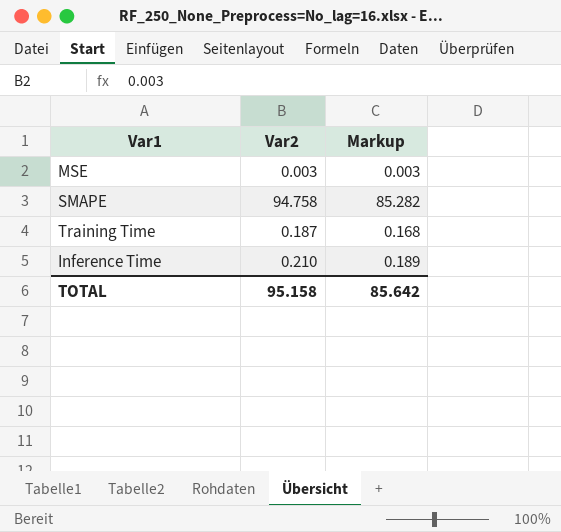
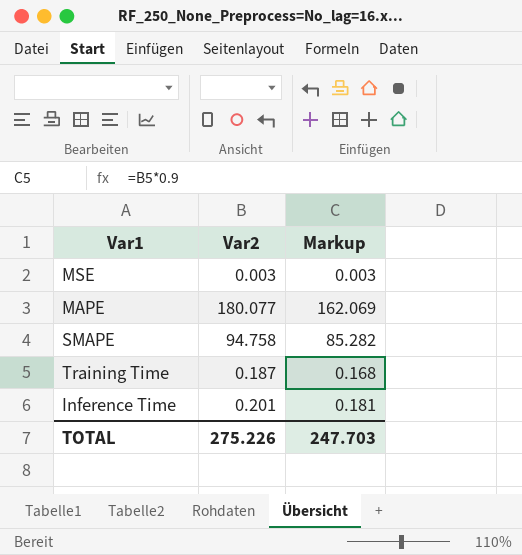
row MAPE: none -> 180.077 | 162.069
Inference Time | Var2: 0.210 -> 0.201
Inference Time | Markup: 0.189 -> 0.181
TOTAL | Var2: 95.158 -> 275.226
TOTAL | Markup: 85.642 -> 247.703

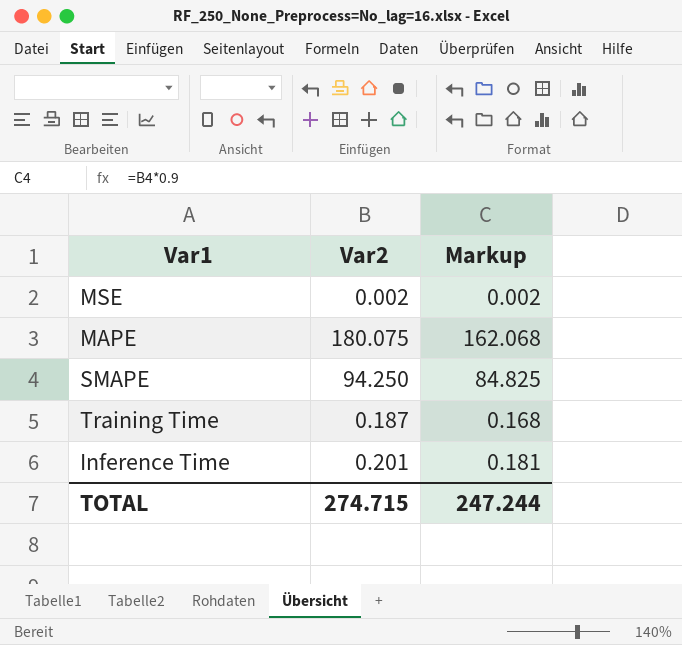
MSE | Var2: 0.003 -> 0.002
MSE | Markup: 0.003 -> 0.002
MAPE | Var2: 180.077 -> 180.075
MAPE | Markup: 162.069 -> 162.068
SMAPE | Var2: 94.758 -> 94.250
SMAPE | Markup: 85.282 -> 84.825
TOTAL | Var2: 275.226 -> 274.715
TOTAL | Markup: 247.703 -> 247.244

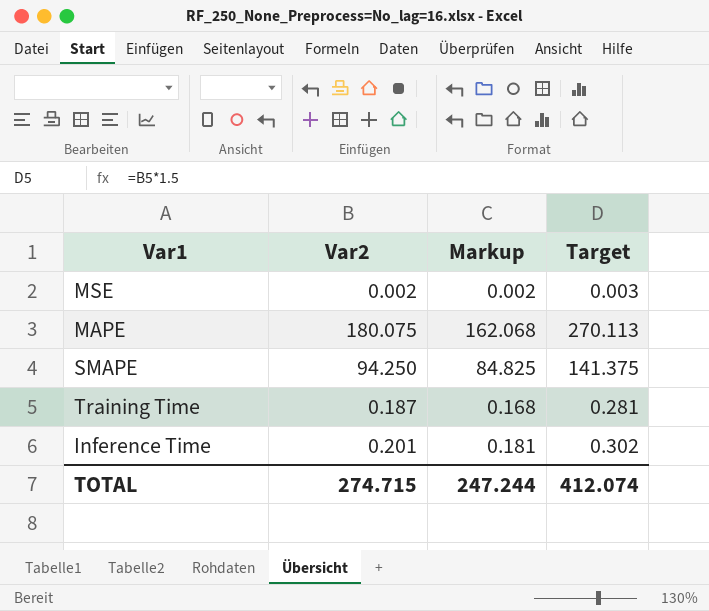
column Target | formula: none -> [Var2] * 1.5

